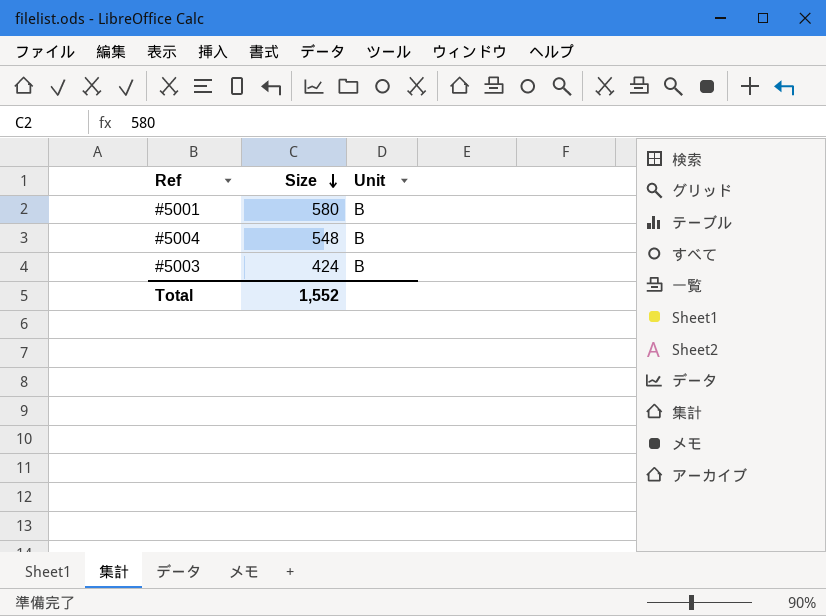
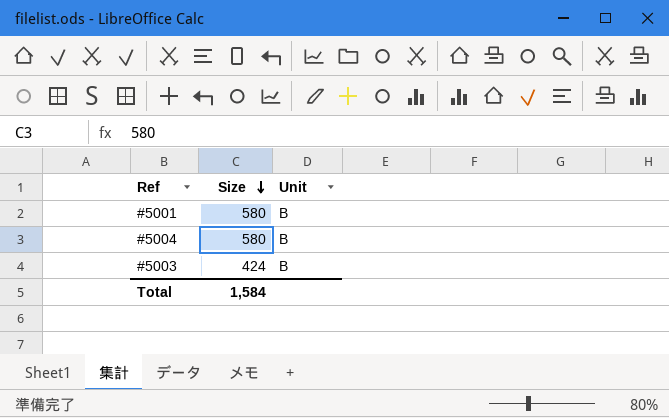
#5004 | Size: 548 -> 580
Total | Size: 1,552 -> 1,584

